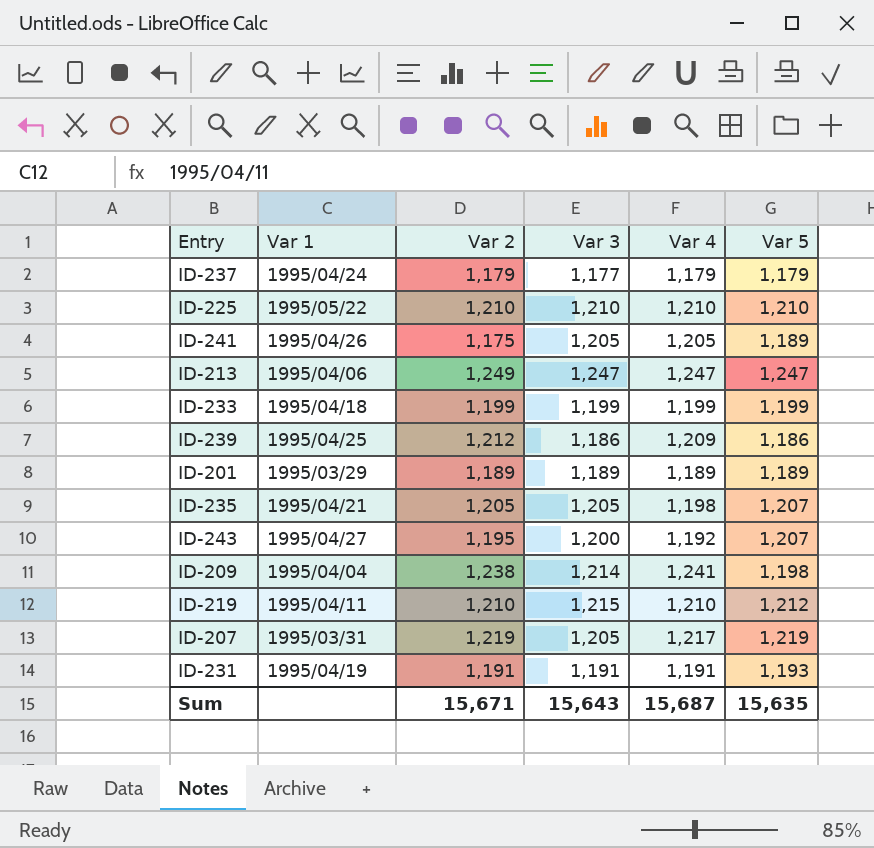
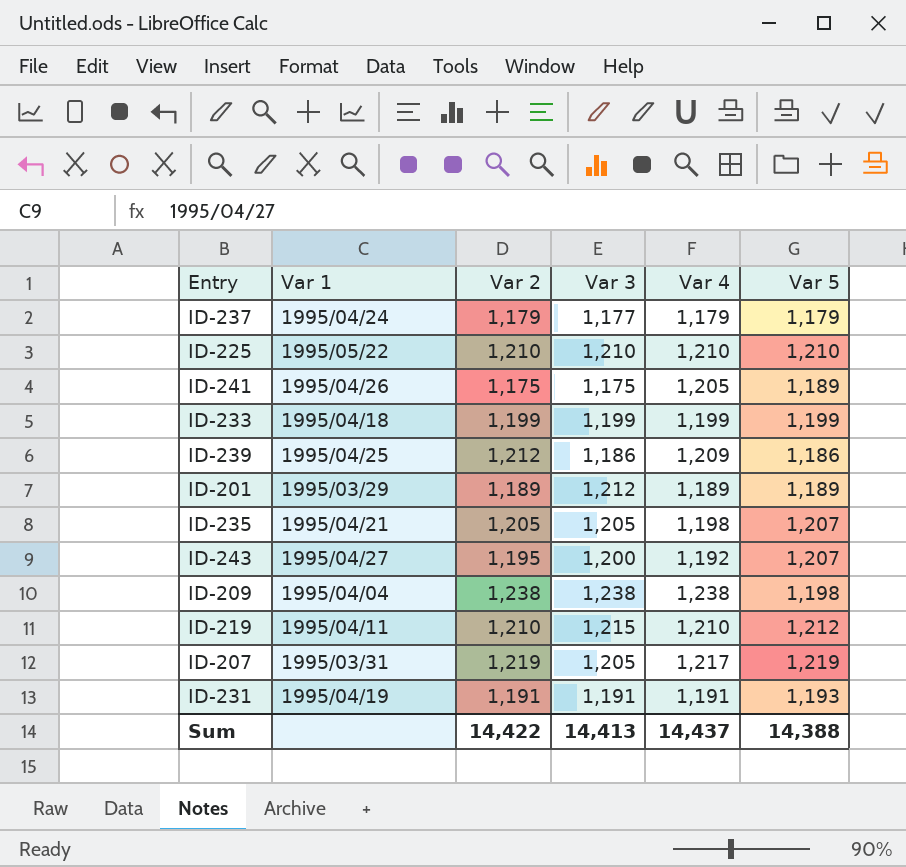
row ID-213: 1995/04/06 | 1,249 | 1,247 | 1,247 | 1,247 -> none
ID-241 | Var 3: 1,205 -> 1,175
ID-201 | Var 3: 1,189 -> 1,212
ID-209 | Var 3: 1,214 -> 1,238
ID-209 | Var 4: 1,241 -> 1,238
Sum | Var 2: 15,671 -> 14,422
Sum | Var 3: 15,643 -> 14,413
Sum | Var 4: 15,687 -> 14,437
Sum | Var 5: 15,635 -> 14,388

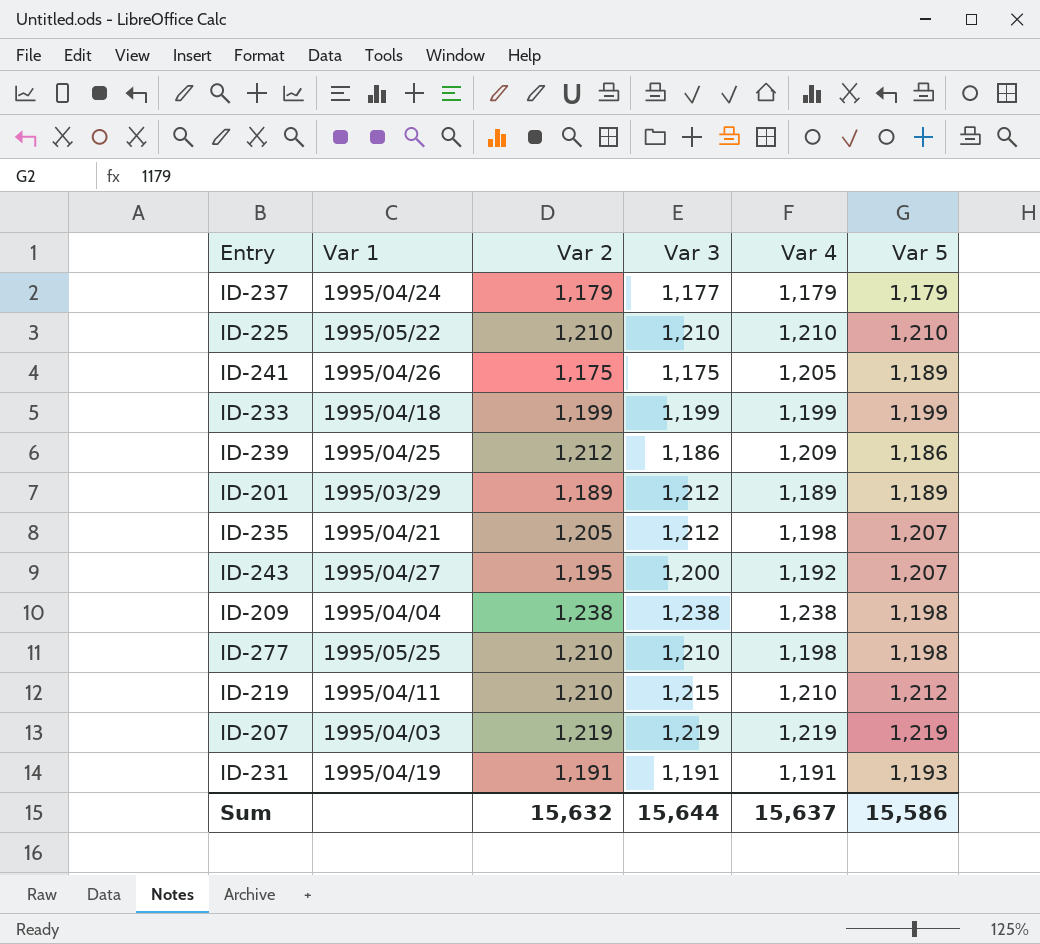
ID-235 | Var 3: 1,205 -> 1,212
row ID-277: none -> 1995/05/25 | 1,210 | 1,210 | 1,198 | 1,198
ID-207 | Var 1: 1995/03/31 -> 1995/04/03
ID-207 | Var 3: 1,205 -> 1,219
ID-207 | Var 4: 1,217 -> 1,219
Sum | Var 2: 14,422 -> 15,632
Sum | Var 3: 14,413 -> 15,644
Sum | Var 4: 14,437 -> 15,637
Sum | Var 5: 14,388 -> 15,586

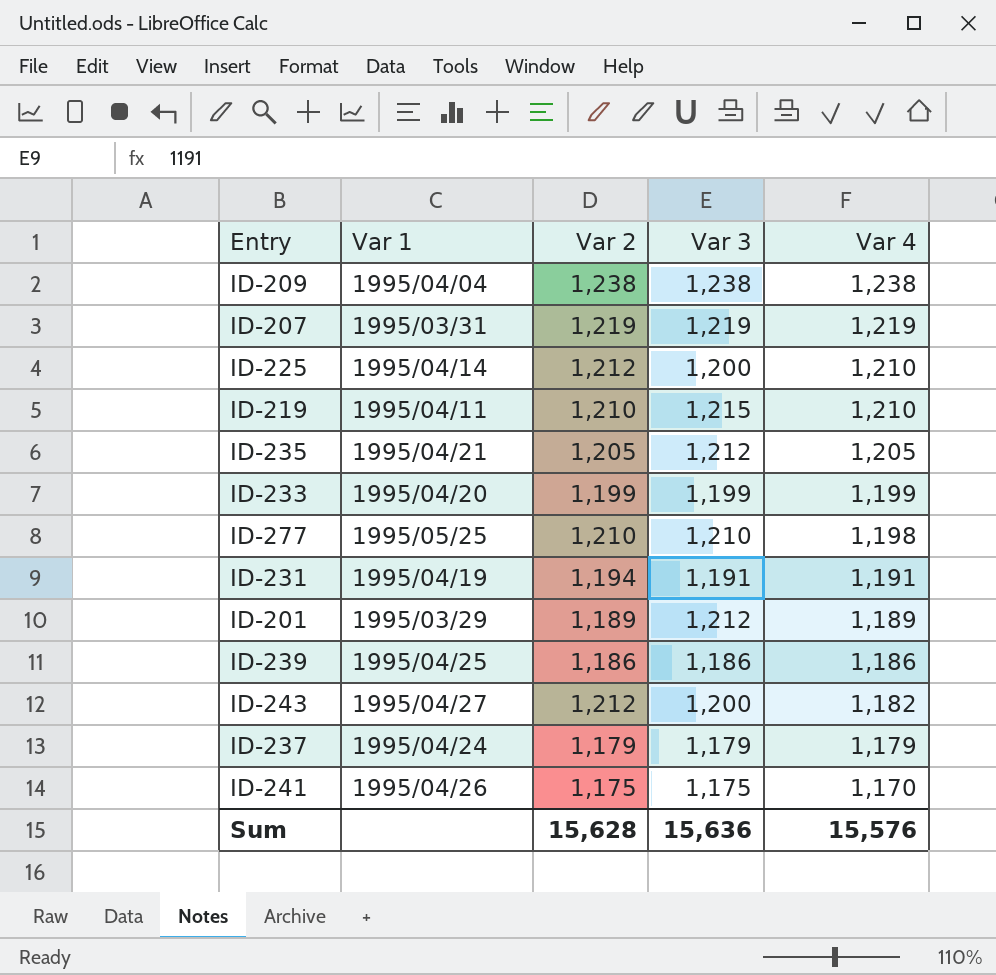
row order: none -> Var 4 descending
column Var 5 | position: 6 -> none
ID-207 | Var 1: 1995/04/03 -> 1995/03/31
ID-225 | Var 1: 1995/05/22 -> 1995/04/14
ID-225 | Var 2: 1,210 -> 1,212
ID-225 | Var 3: 1,210 -> 1,200
ID-235 | Var 4: 1,198 -> 1,205
ID-233 | Var 1: 1995/04/18 -> 1995/04/20
ID-231 | Var 2: 1,191 -> 1,194
ID-239 | Var 2: 1,212 -> 1,186
ID-239 | Var 4: 1,209 -> 1,186
ID-243 | Var 2: 1,195 -> 1,212
ID-243 | Var 4: 1,192 -> 1,182
ID-237 | Var 3: 1,177 -> 1,179
ID-241 | Var 4: 1,205 -> 1,170
Sum | Var 2: 15,632 -> 15,628
Sum | Var 3: 15,644 -> 15,636
Sum | Var 4: 15,637 -> 15,576

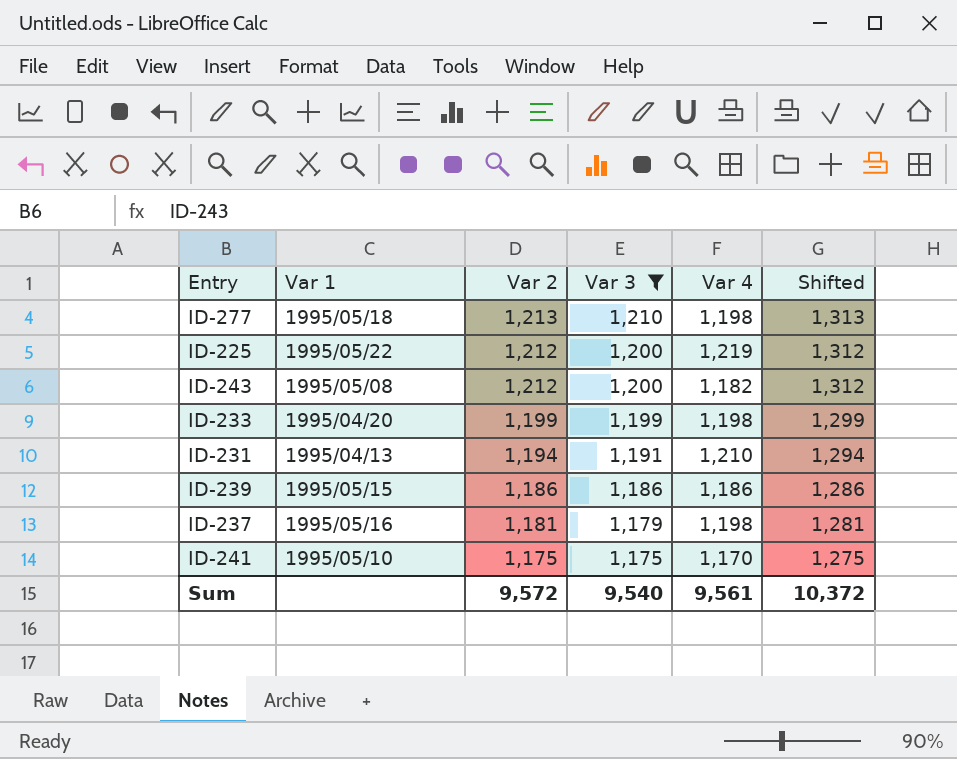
filter: none -> Var 3 <= 1,210
row order: Var 4 descending -> Var 2 descending
column Shifted | formula: none -> [Var 2] + 100
ID-277 | Var 1: 1995/05/25 -> 1995/05/18
ID-277 | Var 2: 1,210 -> 1,213
ID-225 | Var 1: 1995/04/14 -> 1995/05/22
ID-225 | Var 4: 1,210 -> 1,219
ID-243 | Var 1: 1995/04/27 -> 1995/05/08
ID-233 | Var 4: 1,199 -> 1,198
ID-231 | Var 1: 1995/04/19 -> 1995/04/13
ID-231 | Var 4: 1,191 -> 1,210
ID-239 | Var 1: 1995/04/25 -> 1995/05/15
ID-237 | Var 1: 1995/04/24 -> 1995/05/16
ID-237 | Var 2: 1,179 -> 1,181
ID-237 | Var 4: 1,179 -> 1,198
ID-241 | Var 1: 1995/04/26 -> 1995/05/10
Sum | Var 2: 15,628 -> 9,572
Sum | Var 3: 15,636 -> 9,540
Sum | Var 4: 15,576 -> 9,561

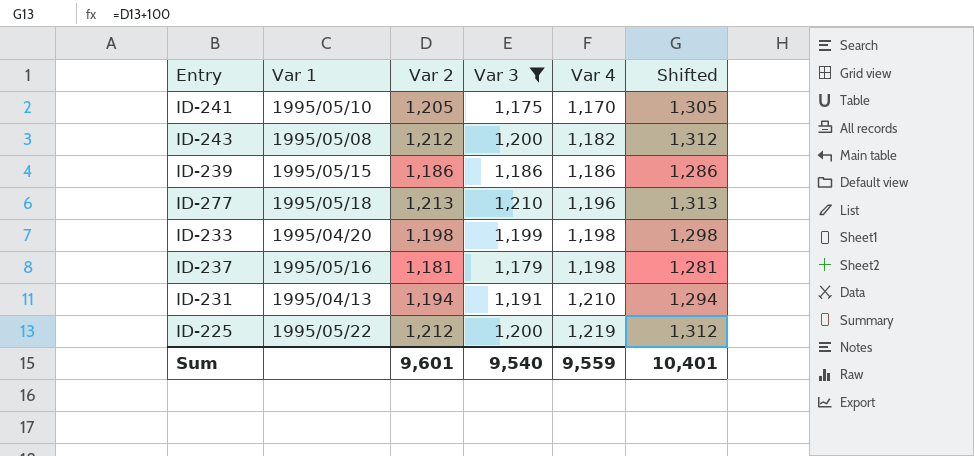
row order: Var 2 descending -> Var 4 ascending
ID-241 | Var 2: 1,175 -> 1,205
ID-241 | Shifted: 1,275 -> 1,305
ID-277 | Var 4: 1,198 -> 1,196
ID-233 | Var 2: 1,199 -> 1,198
ID-233 | Shifted: 1,299 -> 1,298
Sum | Var 2: 9,572 -> 9,601
Sum | Var 4: 9,561 -> 9,559
Sum | Shifted: 10,372 -> 10,401

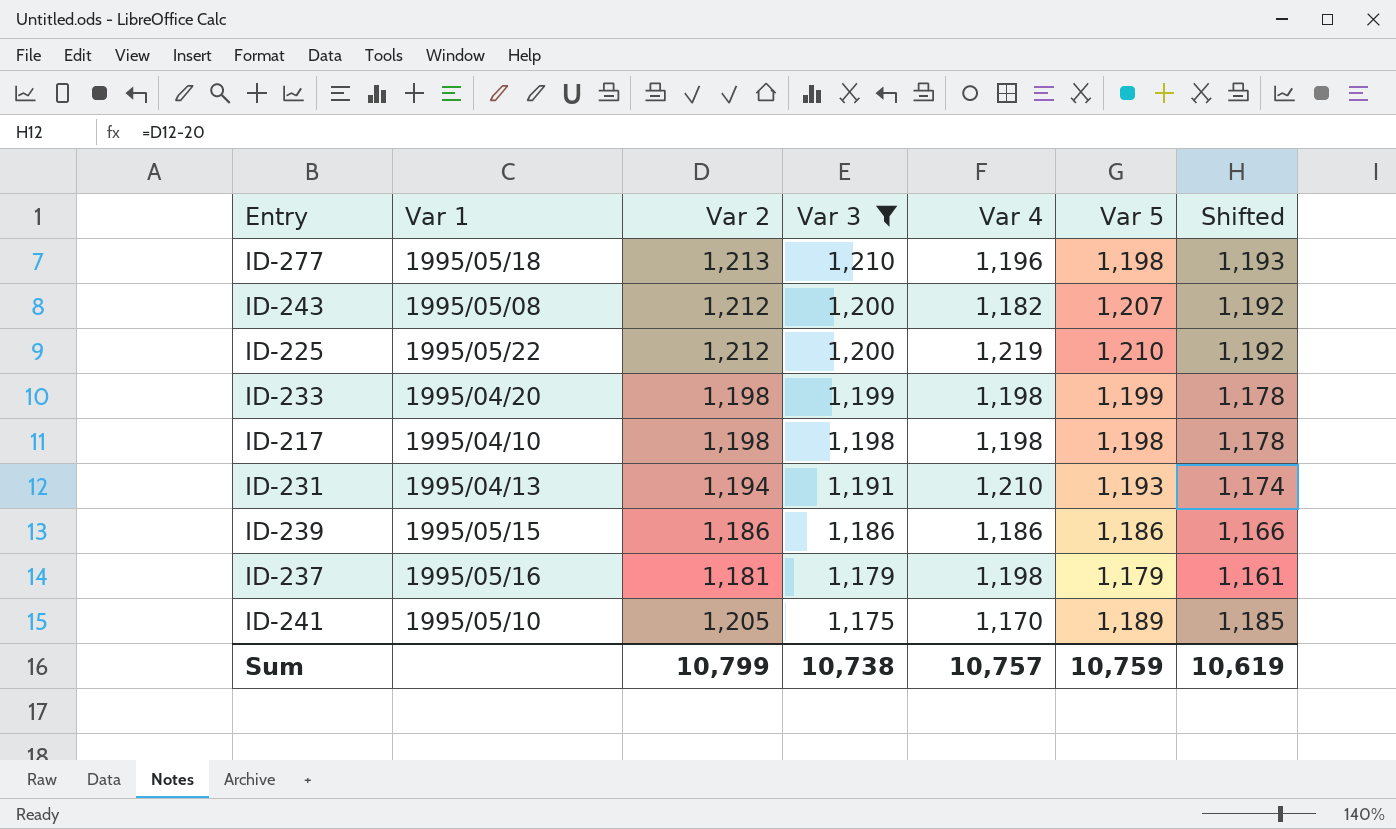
row order: Var 4 ascending -> Var 3 descending
column Var 5 | position: none -> 6
column Shifted | formula: [Var 2] + 100 -> [Var 2] - 20
row ID-217: none -> 1995/04/10 | 1,198 | 1,198 | 1,198 | 1,198 | 1,178
Sum | Var 2: 9,601 -> 10,799
Sum | Var 3: 9,540 -> 10,738
Sum | Var 4: 9,559 -> 10,757
Sum | Shifted: 10,401 -> 10,619

